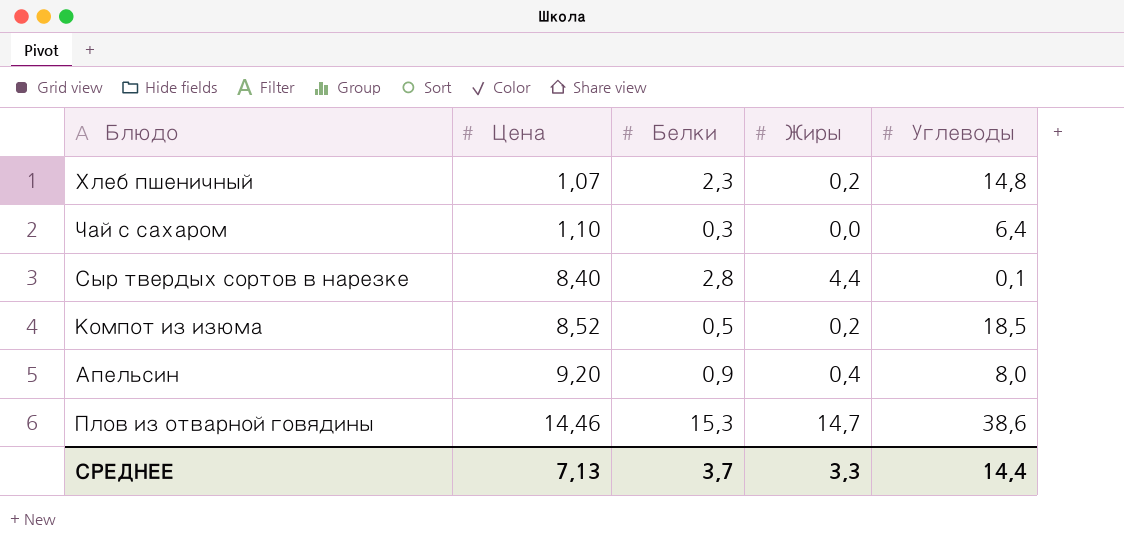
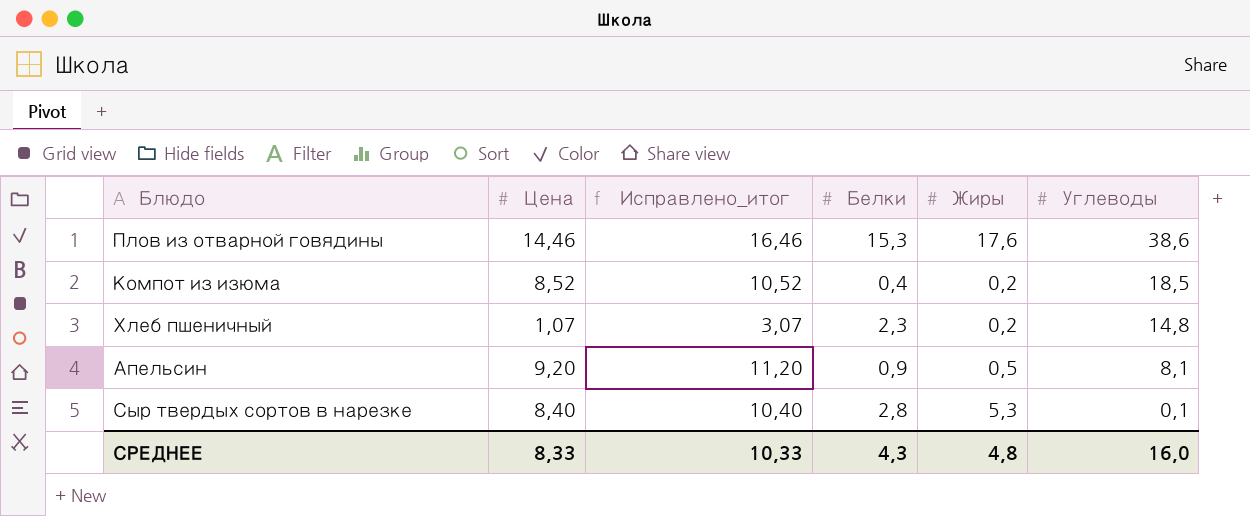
row order: Цена ascending -> Углеводы descending
column Исправлено_итог | formula: none -> [Цена] + 2
row Чай с сахаром: 1,10 | 0,3 | 0,0 | 6,4 -> none
Плов из отварной говядины | Жиры: 14,7 -> 17,6
Компот из изюма | Белки: 0,5 -> 0,4
Апельсин | Жиры: 0,4 -> 0,5
Апельсин | Углеводы: 8,0 -> 8,1
Сыр твердых сортов в нарезке | Жиры: 4,4 -> 5,3
СРЕДНЕЕ | Цена: 7,13 -> 8,33
СРЕДНЕЕ | Белки: 3,7 -> 4,3
СРЕДНЕЕ | Жиры: 3,3 -> 4,8
СРЕДНЕЕ | Углеводы: 14,4 -> 16,0

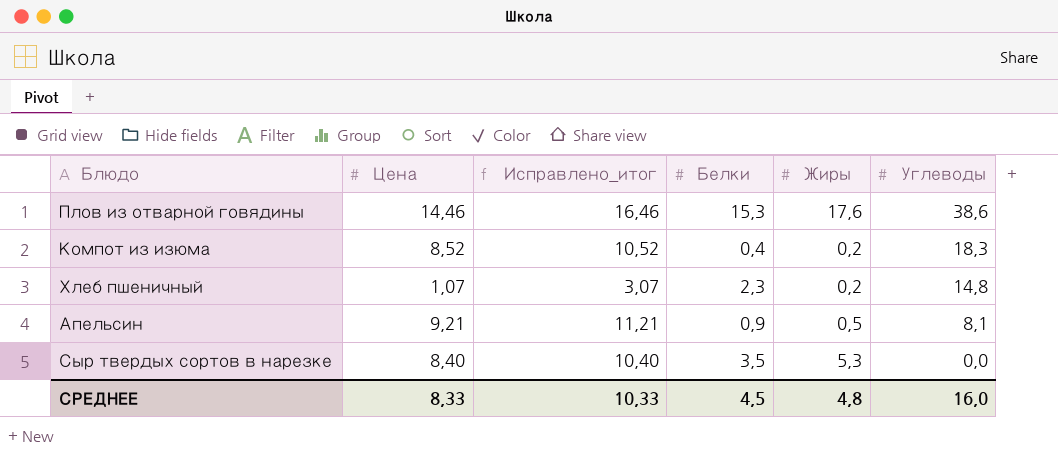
Компот из изюма | Углеводы: 18,5 -> 18,3
Апельсин | Цена: 9,20 -> 9,21
Апельсин | Исправлено_итог: 11,20 -> 11,21
Сыр твердых сортов в нарезке | Белки: 2,8 -> 3,5
Сыр твердых сортов в нарезке | Углеводы: 0,1 -> 0,0
СРЕДНЕЕ | Белки: 4,3 -> 4,5

